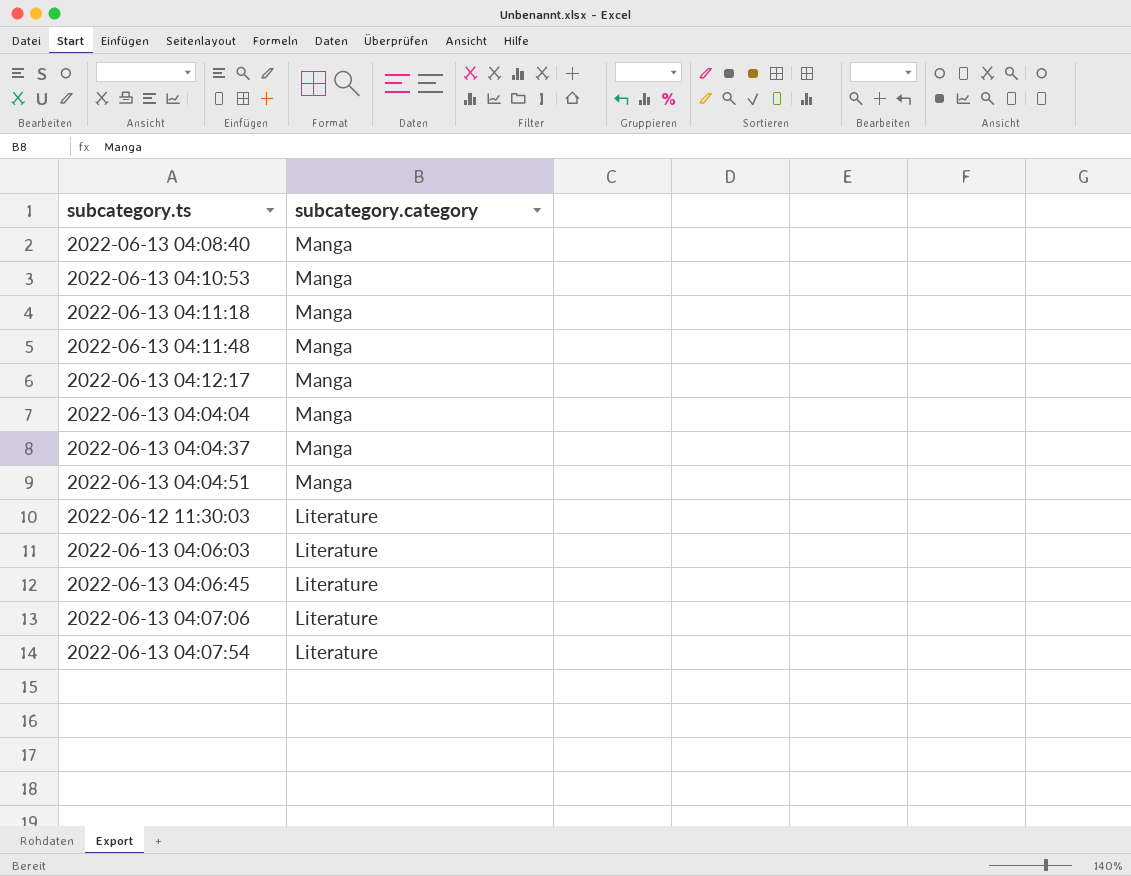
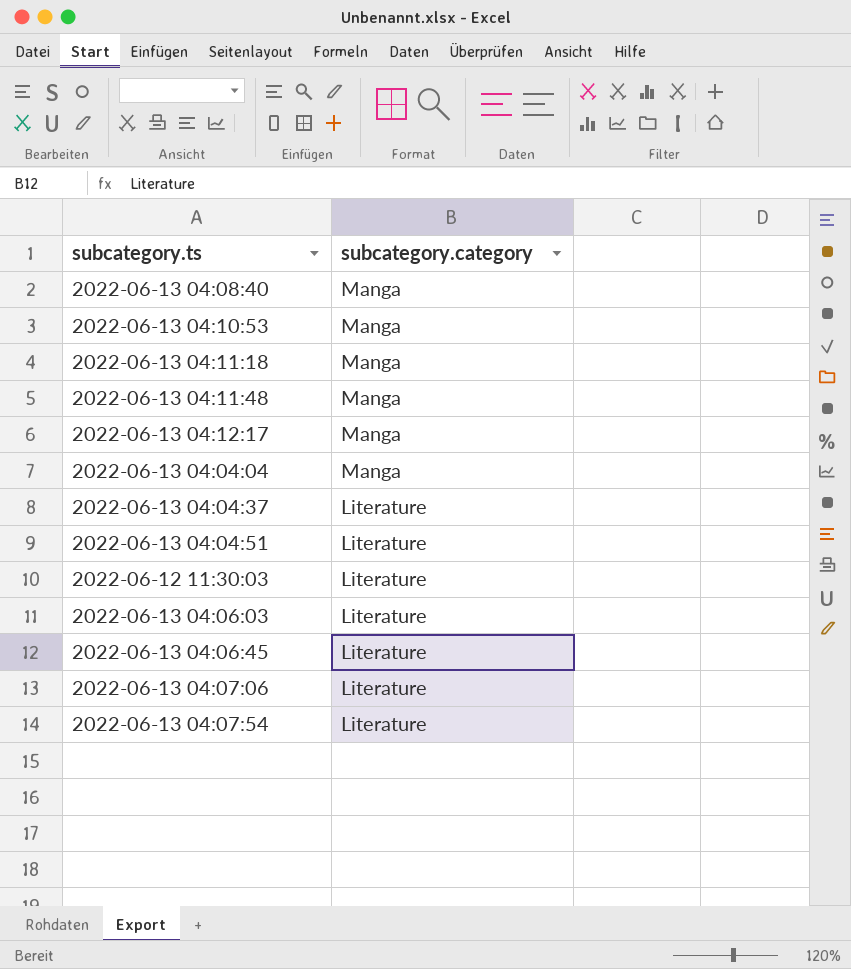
2022-06-13 04:04:37 | subcategory.category: Manga -> Literature
2022-06-13 04:04:51 | subcategory.category: Manga -> Literature

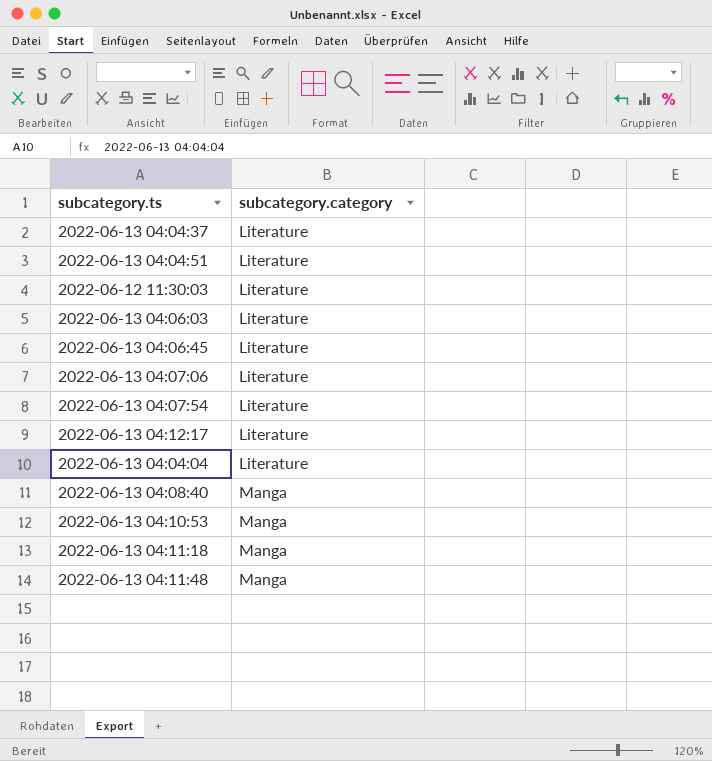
row order: subcategory.category descending -> subcategory.category ascending
2022-06-13 04:12:17 | subcategory.category: Manga -> Literature
2022-06-13 04:04:04 | subcategory.category: Manga -> Literature

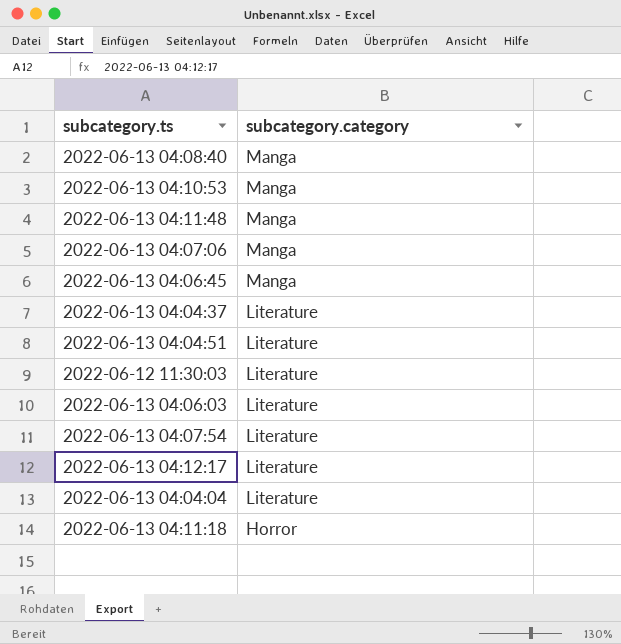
row order: subcategory.category ascending -> subcategory.category descending
2022-06-13 04:07:06 | subcategory.category: Literature -> Manga
2022-06-13 04:06:45 | subcategory.category: Literature -> Manga
2022-06-13 04:11:18 | subcategory.category: Manga -> Horror

